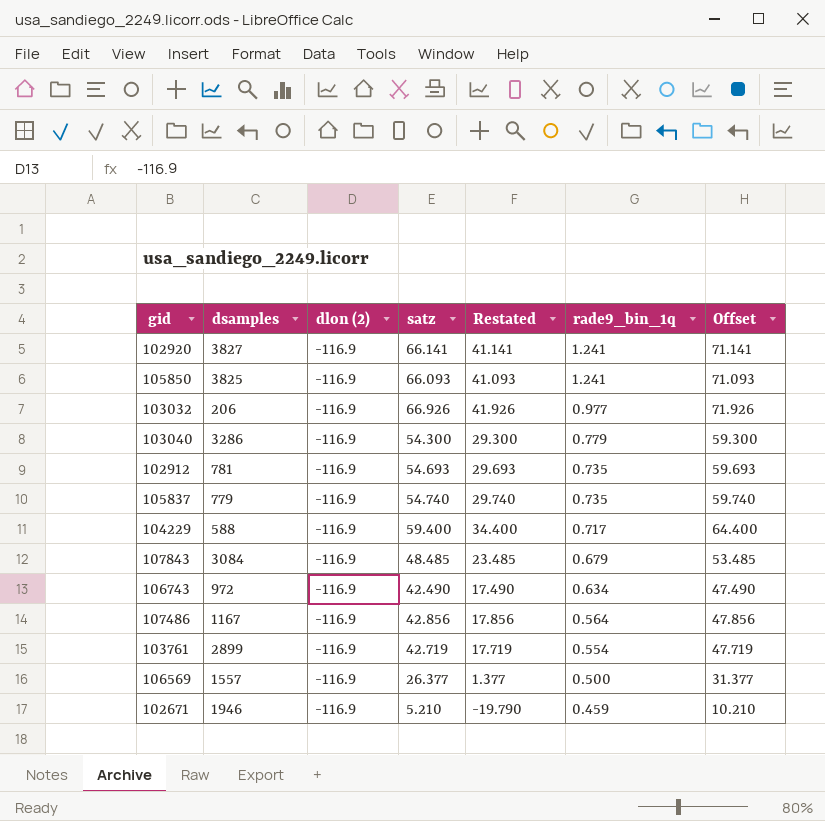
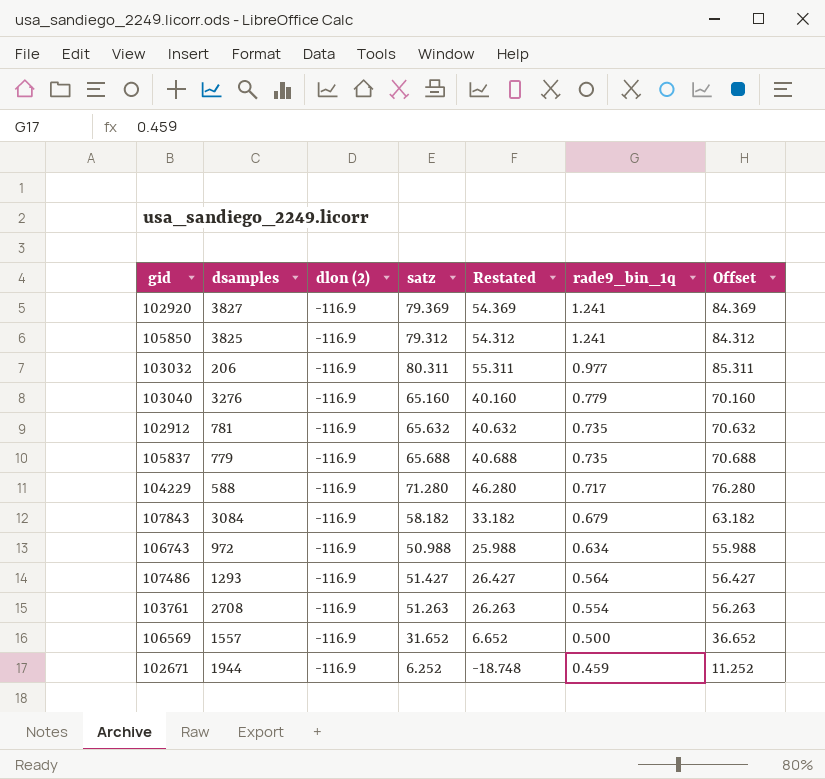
102920 | satz: 66.141 -> 79.369
102920 | Restated: 41.141 -> 54.369
102920 | Offset: 71.141 -> 84.369
105850 | satz: 66.093 -> 79.312
105850 | Restated: 41.093 -> 54.312
105850 | Offset: 71.093 -> 84.312
103032 | satz: 66.926 -> 80.311
103032 | Restated: 41.926 -> 55.311
103032 | Offset: 71.926 -> 85.311
103040 | dsamples: 3286 -> 3276
103040 | satz: 54.300 -> 65.160
103040 | Restated: 29.300 -> 40.160
103040 | Offset: 59.300 -> 70.160
102912 | satz: 54.693 -> 65.632
102912 | Restated: 29.693 -> 40.632
102912 | Offset: 59.693 -> 70.632
105837 | satz: 54.740 -> 65.688
105837 | Restated: 29.740 -> 40.688
105837 | Offset: 59.740 -> 70.688
104229 | satz: 59.400 -> 71.280
104229 | Restated: 34.400 -> 46.280
104229 | Offset: 64.400 -> 76.280
107843 | satz: 48.485 -> 58.182
107843 | Restated: 23.485 -> 33.182
107843 | Offset: 53.485 -> 63.182
106743 | satz: 42.490 -> 50.988
106743 | Restated: 17.490 -> 25.988
106743 | Offset: 47.490 -> 55.988
107486 | dsamples: 1167 -> 1293
107486 | satz: 42.856 -> 51.427
107486 | Restated: 17.856 -> 26.427
107486 | Offset: 47.856 -> 56.427
103761 | dsamples: 2899 -> 2708
103761 | satz: 42.719 -> 51.263
103761 | Restated: 17.719 -> 26.263
103761 | Offset: 47.719 -> 56.263
106569 | satz: 26.377 -> 31.652
106569 | Restated: 1.377 -> 6.652
106569 | Offset: 31.377 -> 36.652
102671 | dsamples: 1946 -> 1944
102671 | satz: 5.210 -> 6.252
102671 | Restated: -19.790 -> -18.748
102671 | Offset: 10.210 -> 11.252

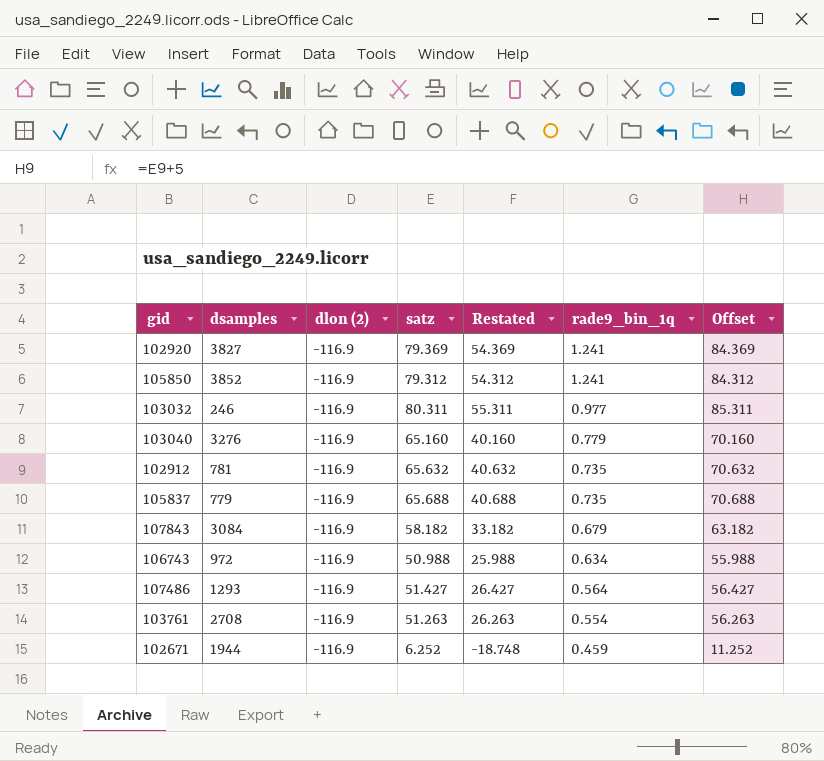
row 104229: 588 | -116.9 | 71.280 | 46.280 | 0.717 | 76.280 -> none
row 106569: 1557 | -116.9 | 31.652 | 6.652 | 0.500 | 36.652 -> none
105850 | dsamples: 3825 -> 3852
103032 | dsamples: 206 -> 246

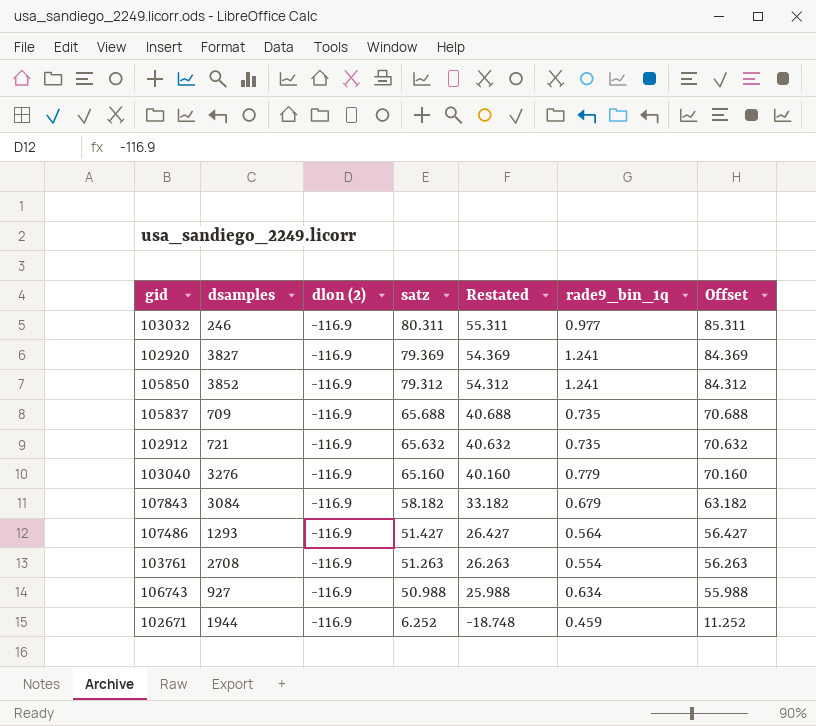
row order: rade9_bin_1q descending -> satz descending
105837 | dsamples: 779 -> 709
102912 | dsamples: 781 -> 721
106743 | dsamples: 972 -> 927

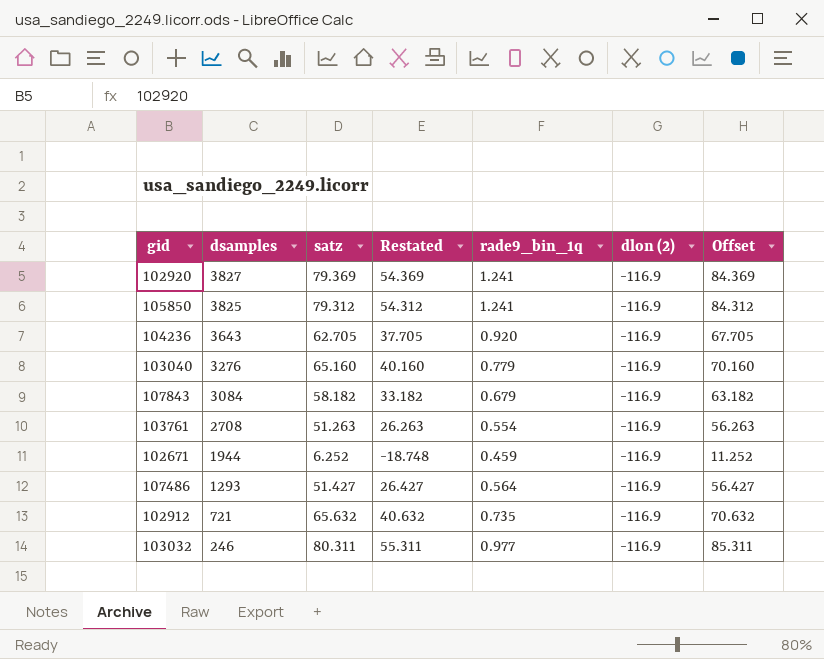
row order: satz descending -> dsamples descending
column dlon (2) | position: 3 -> 6
row 105837: 709 | -116.9 | 65.688 | 40.688 | 0.735 | 70.688 -> none
row 106743: 927 | -116.9 | 50.988 | 25.988 | 0.634 | 55.988 -> none
105850 | dsamples: 3852 -> 3825
row 104236: none -> 3643 | 62.705 | 37.705 | 0.920 | -116.9 | 67.705

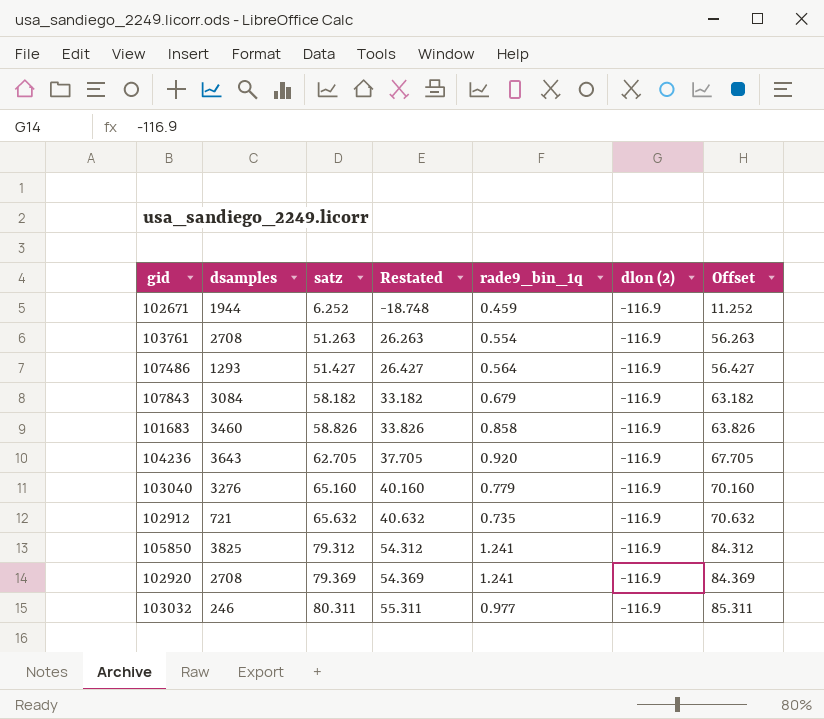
row order: dsamples descending -> satz ascending
row 101683: none -> 3460 | 58.826 | 33.826 | 0.858 | -116.9 | 63.826
102920 | dsamples: 3827 -> 2708

